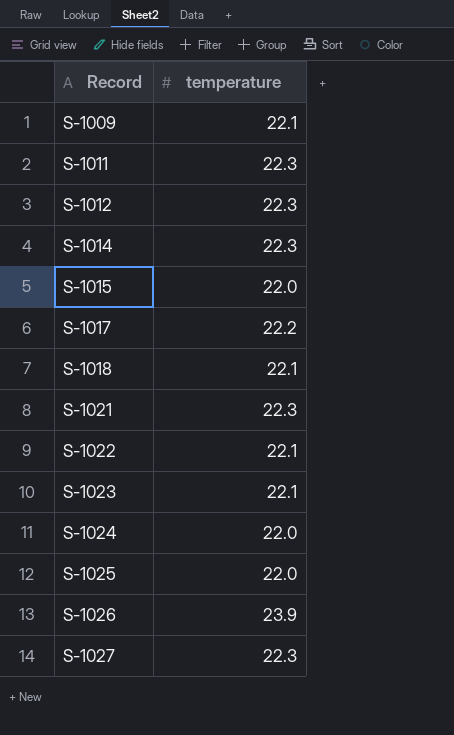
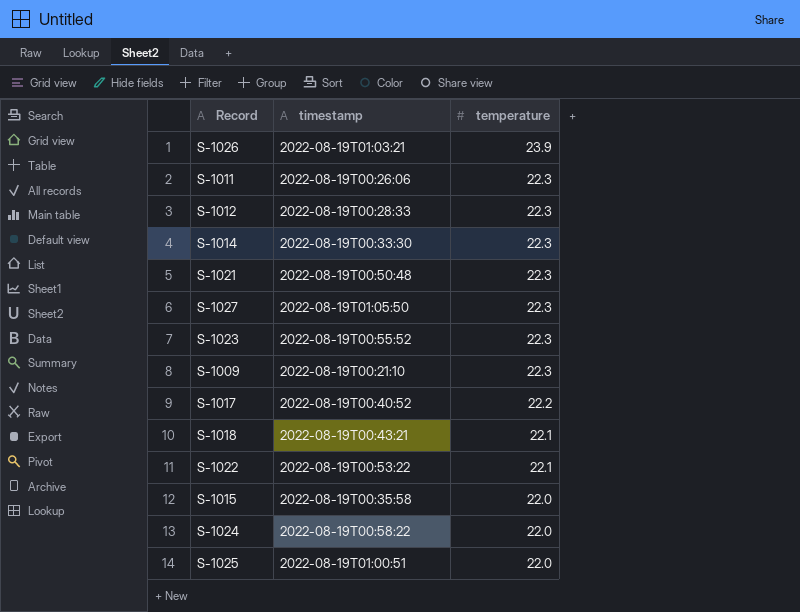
row order: Record ascending -> temperature descending
column timestamp | position: none -> 2
S-1023 | temperature: 22.1 -> 22.3
S-1009 | temperature: 22.1 -> 22.3

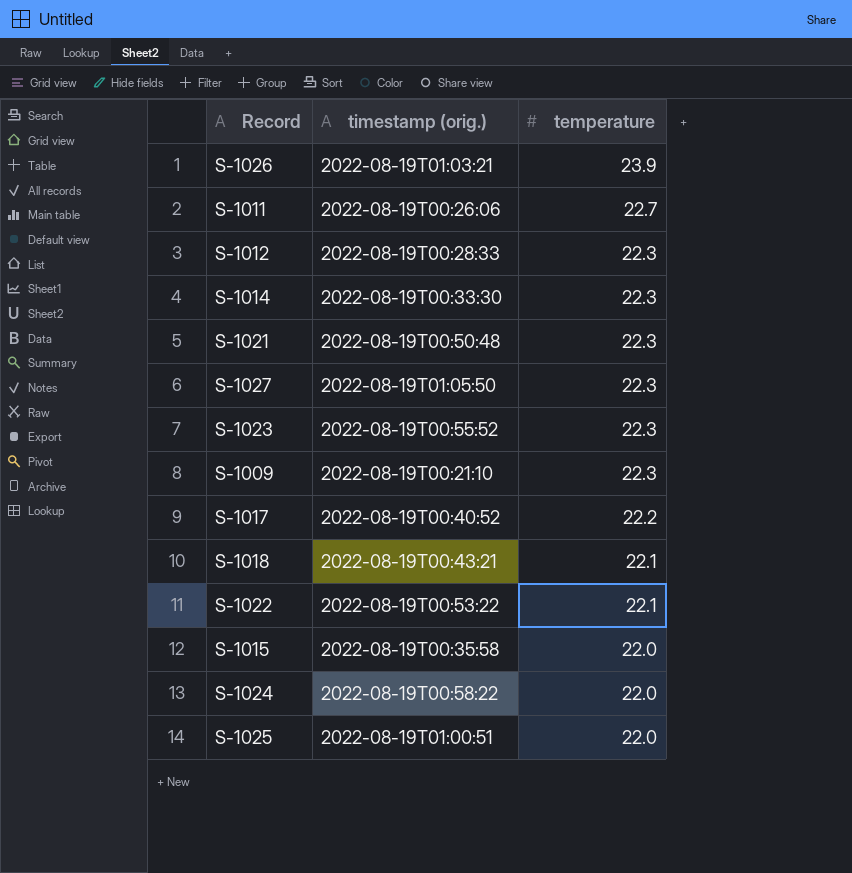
column name: timestamp -> timestamp (orig.)
S-1011 | temperature: 22.3 -> 22.7

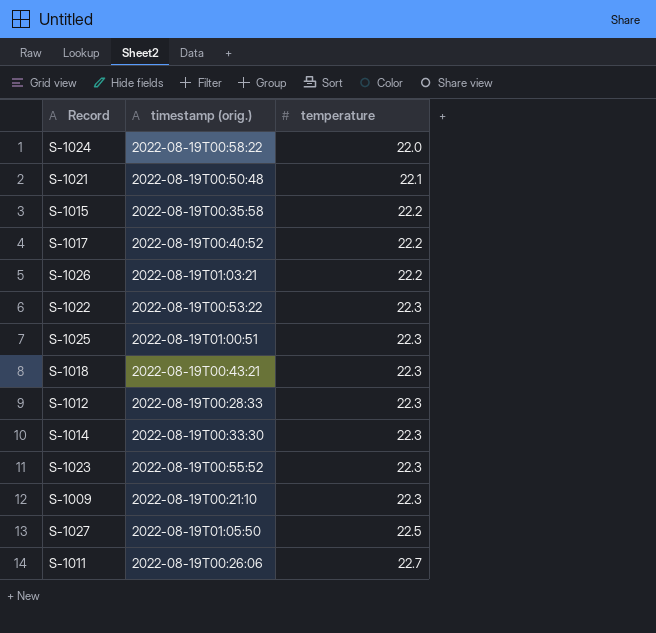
row order: temperature descending -> temperature ascending
S-1021 | temperature: 22.3 -> 22.1
S-1015 | temperature: 22.0 -> 22.2
S-1026 | temperature: 23.9 -> 22.2
S-1022 | temperature: 22.1 -> 22.3
S-1025 | temperature: 22.0 -> 22.3
S-1018 | temperature: 22.1 -> 22.3
S-1027 | temperature: 22.3 -> 22.5

